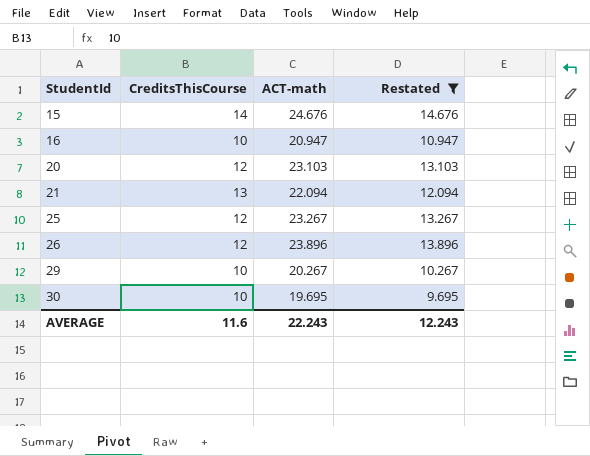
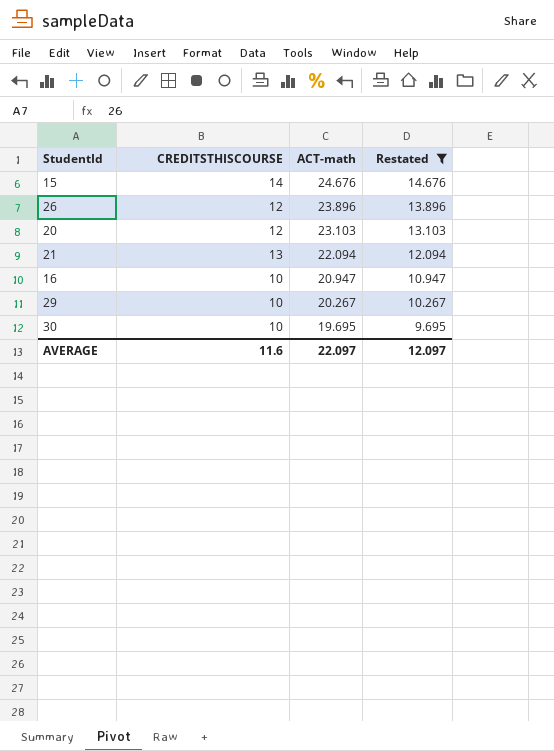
row order: StudentId ascending -> ACT-math descending
column name: CreditsThisCourse -> CREDITSTHISCOURSE
row 25: 12 | 23.267 | 13.267 -> none
AVERAGE | ACT-math: 22.243 -> 22.097
AVERAGE | Restated: 12.243 -> 12.097

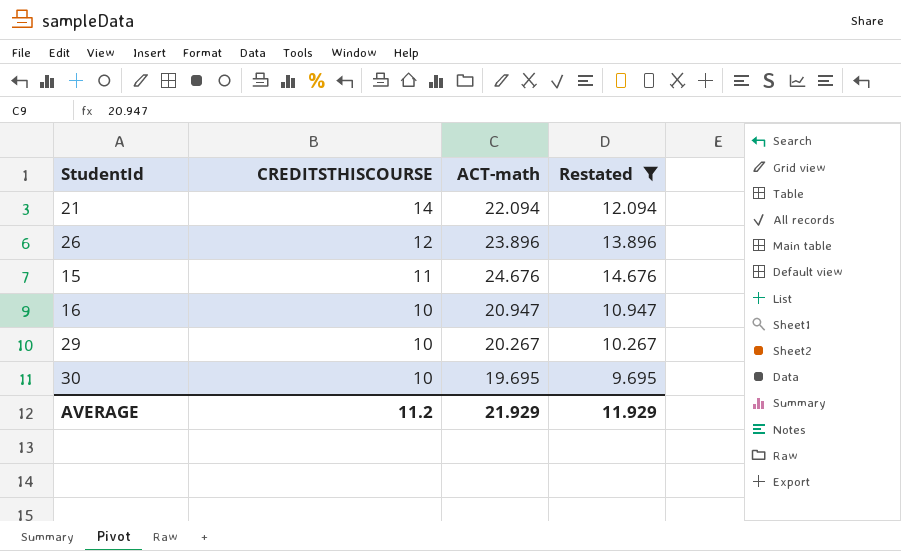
row order: ACT-math descending -> CREDITSTHISCOURSE descending
row 20: 12 | 23.103 | 13.103 -> none
21 | CREDITSTHISCOURSE: 13 -> 14
15 | CREDITSTHISCOURSE: 14 -> 11
AVERAGE | CREDITSTHISCOURSE: 11.6 -> 11.2
AVERAGE | ACT-math: 22.097 -> 21.929
AVERAGE | Restated: 12.097 -> 11.929

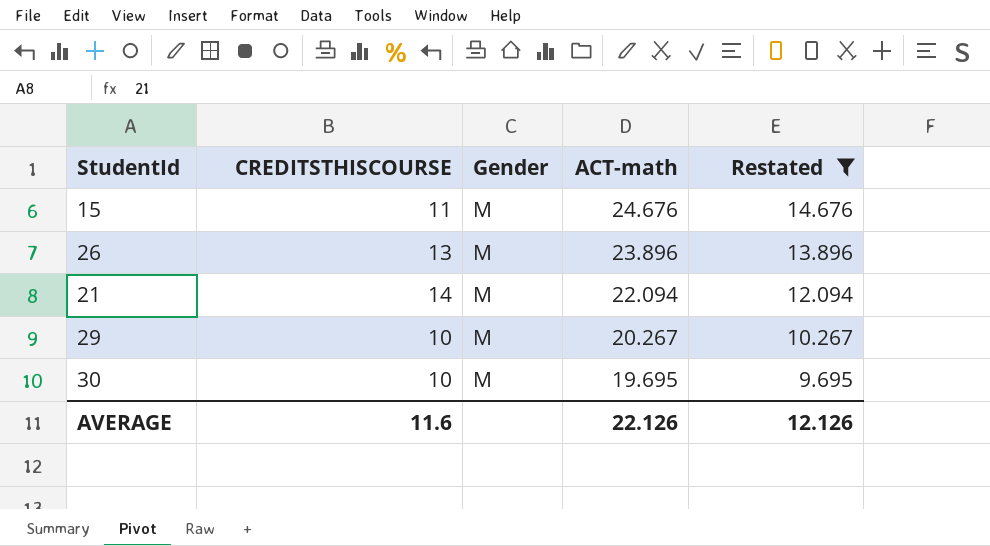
row order: CREDITSTHISCOURSE descending -> ACT-math descending
column Gender | position: none -> 3
row 16: 10 | 20.947 | 10.947 -> none
26 | CREDITSTHISCOURSE: 12 -> 13
AVERAGE | CREDITSTHISCOURSE: 11.2 -> 11.6
AVERAGE | ACT-math: 21.929 -> 22.126
AVERAGE | Restated: 11.929 -> 12.126

